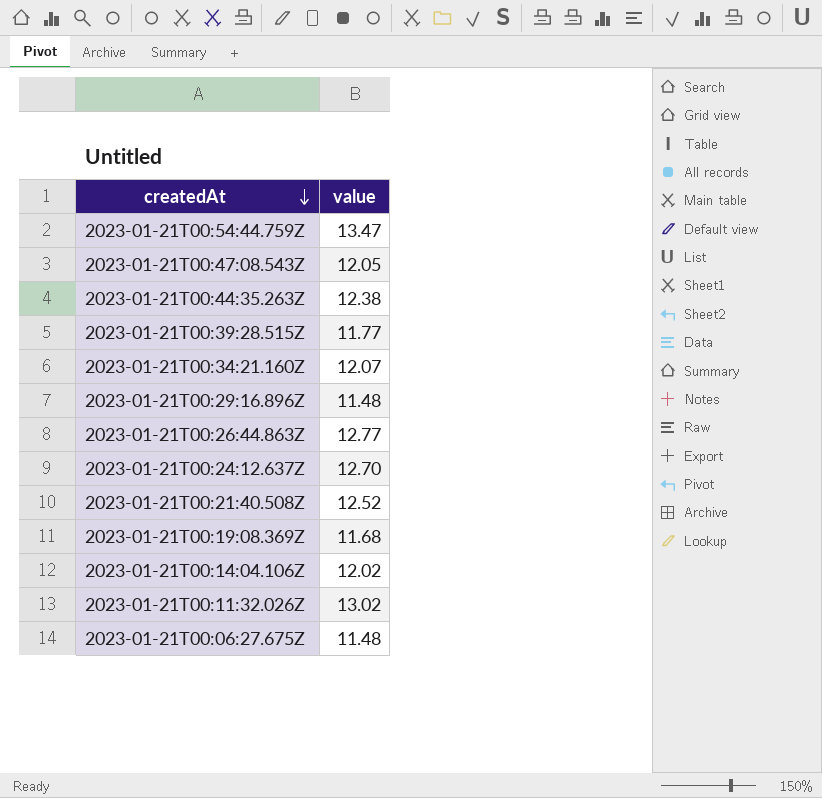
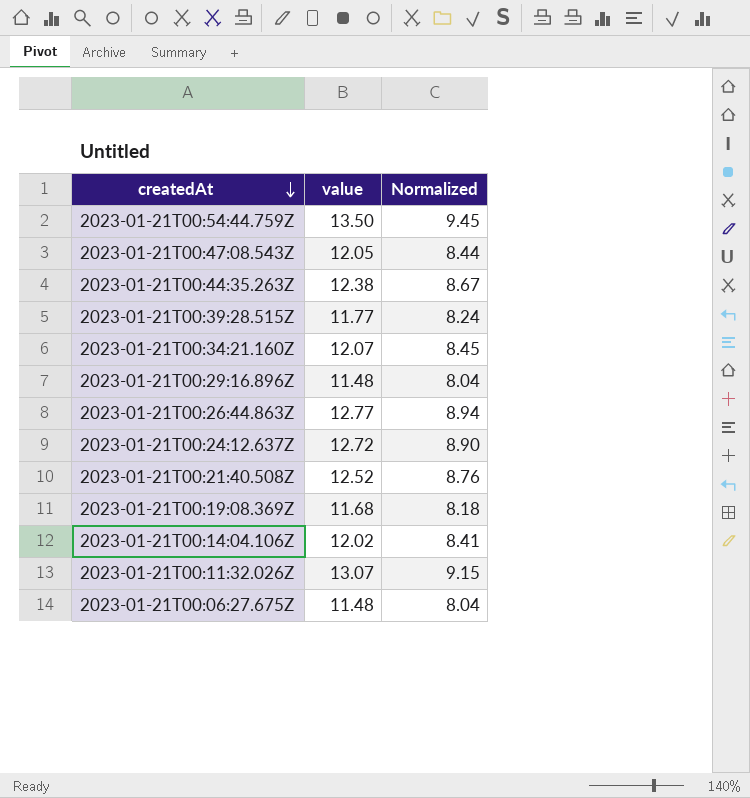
column Normalized | formula: none -> [value] * 0.7
2023-01-21T00:54:44.759Z | value: 13.47 -> 13.50
2023-01-21T00:24:12.637Z | value: 12.70 -> 12.72
2023-01-21T00:11:32.026Z | value: 13.02 -> 13.07

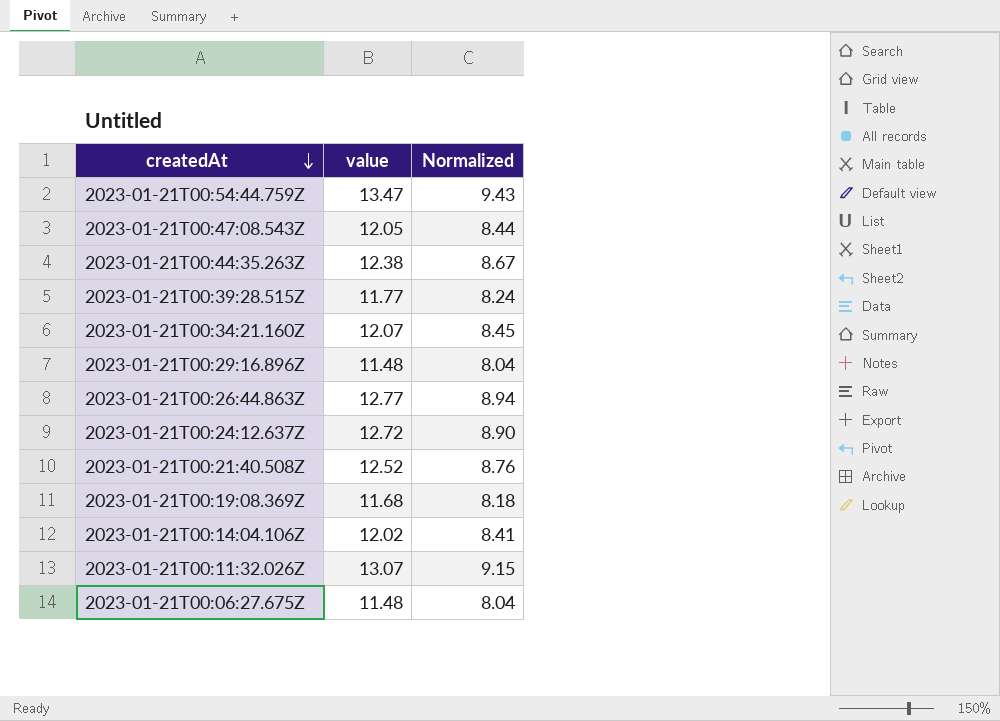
2023-01-21T00:54:44.759Z | value: 13.50 -> 13.47
2023-01-21T00:54:44.759Z | Normalized: 9.45 -> 9.43

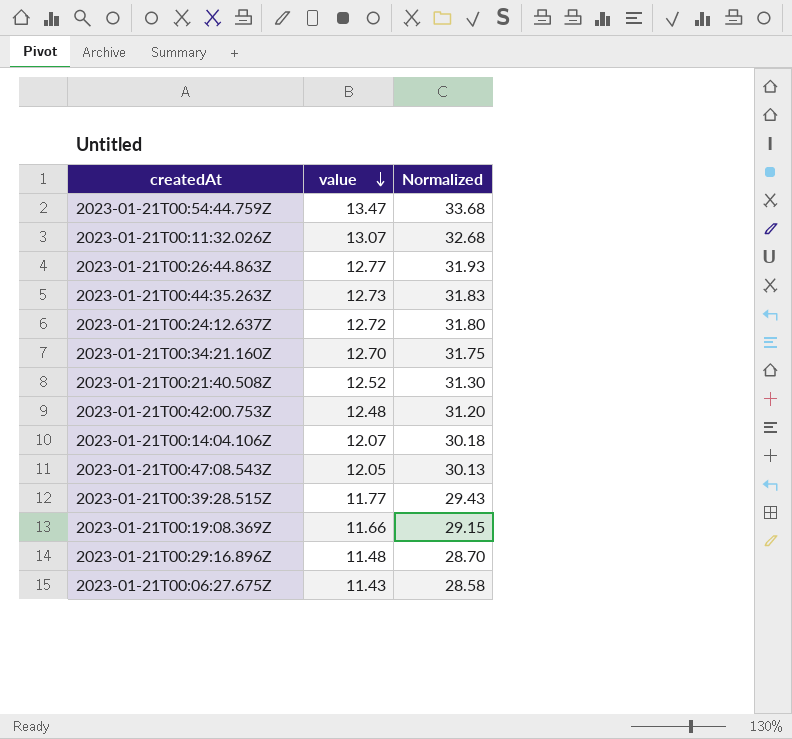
row order: createdAt descending -> value descending
column Normalized | formula: [value] * 0.7 -> [value] * 2.5
2023-01-21T00:44:35.263Z | value: 12.38 -> 12.73
2023-01-21T00:34:21.160Z | value: 12.07 -> 12.70
row 2023-01-21T00:42:00.753Z: none -> 12.48 | 31.20
2023-01-21T00:14:04.106Z | value: 12.02 -> 12.07
2023-01-21T00:19:08.369Z | value: 11.68 -> 11.66
2023-01-21T00:06:27.675Z | value: 11.48 -> 11.43

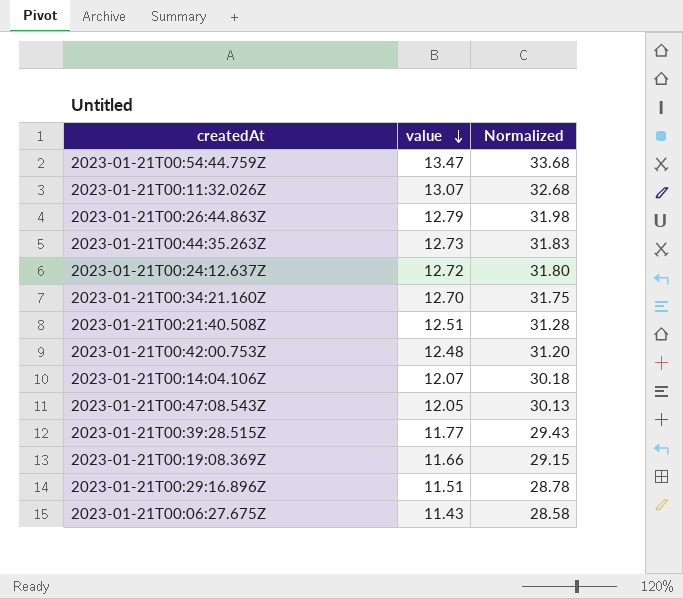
2023-01-21T00:26:44.863Z | value: 12.77 -> 12.79
2023-01-21T00:26:44.863Z | Normalized: 31.93 -> 31.98
2023-01-21T00:21:40.508Z | value: 12.52 -> 12.51
2023-01-21T00:21:40.508Z | Normalized: 31.30 -> 31.28
2023-01-21T00:29:16.896Z | value: 11.48 -> 11.51
2023-01-21T00:29:16.896Z | Normalized: 28.70 -> 28.78

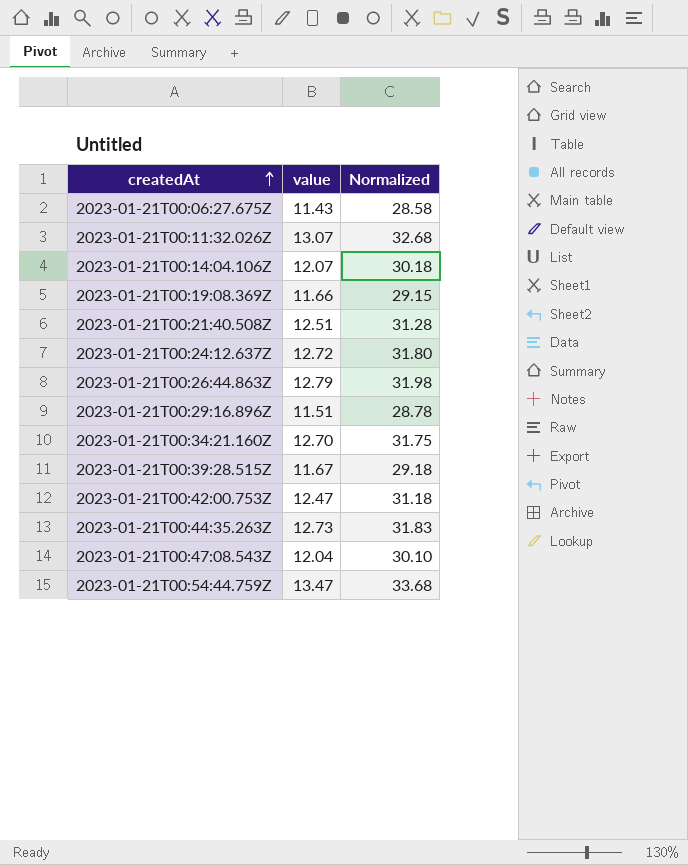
row order: value descending -> createdAt ascending
2023-01-21T00:39:28.515Z | value: 11.77 -> 11.67
2023-01-21T00:39:28.515Z | Normalized: 29.43 -> 29.18
2023-01-21T00:42:00.753Z | value: 12.48 -> 12.47
2023-01-21T00:42:00.753Z | Normalized: 31.20 -> 31.18
2023-01-21T00:47:08.543Z | value: 12.05 -> 12.04
2023-01-21T00:47:08.543Z | Normalized: 30.13 -> 30.10

